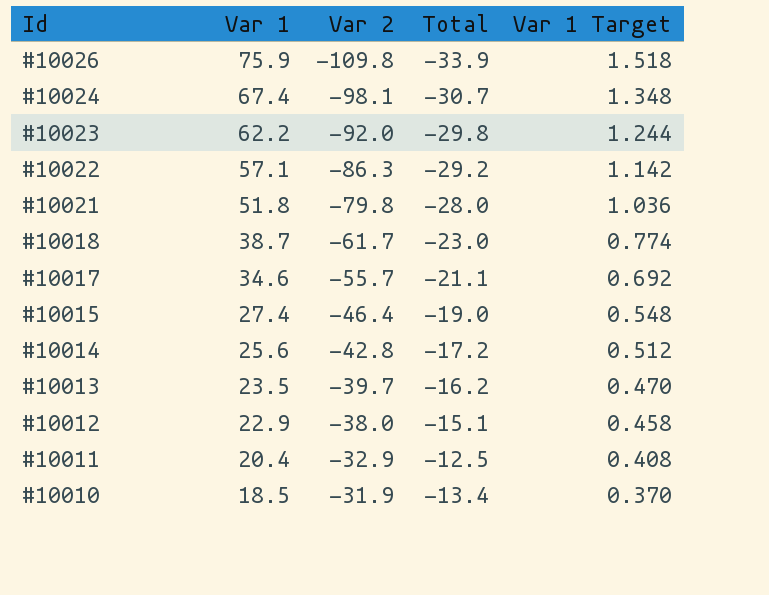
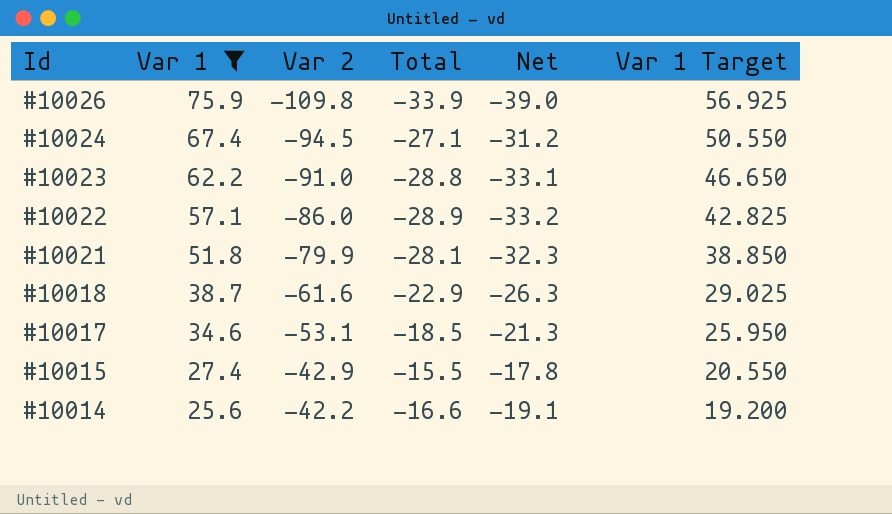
filter: none -> Var 1 >= 25.6
column Net | formula: none -> [Total] * 1.15
column Var 1 Target | formula: [Var 1] * 0.02 -> [Var 1] * 0.75
#10024 | Var 2: -98.1 -> -94.5
#10024 | Total: -30.7 -> -27.1
#10023 | Var 2: -92.0 -> -91.0
#10023 | Total: -29.8 -> -28.8
#10022 | Var 2: -86.3 -> -86.0
#10022 | Total: -29.2 -> -28.9
#10021 | Var 2: -79.8 -> -79.9
#10021 | Total: -28.0 -> -28.1
#10018 | Var 2: -61.7 -> -61.6
#10018 | Total: -23.0 -> -22.9
#10017 | Var 2: -55.7 -> -53.1
#10017 | Total: -21.1 -> -18.5
#10015 | Var 2: -46.4 -> -42.9
#10015 | Total: -19.0 -> -15.5
#10014 | Var 2: -42.8 -> -42.2
#10014 | Total: -17.2 -> -16.6

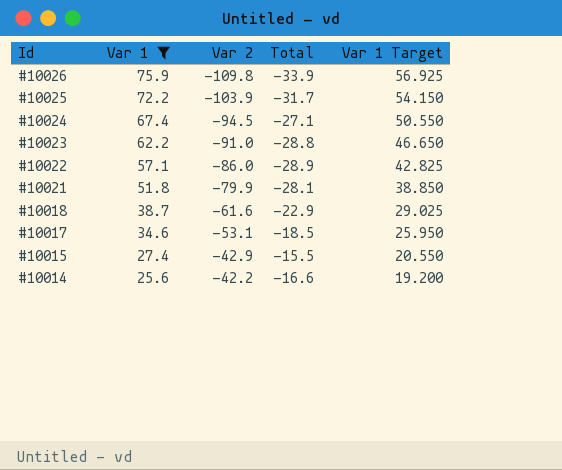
column Net | formula: [Total] * 1.15 -> none
row #10025: none -> 72.2 | -103.9 | -31.7 | 54.150

